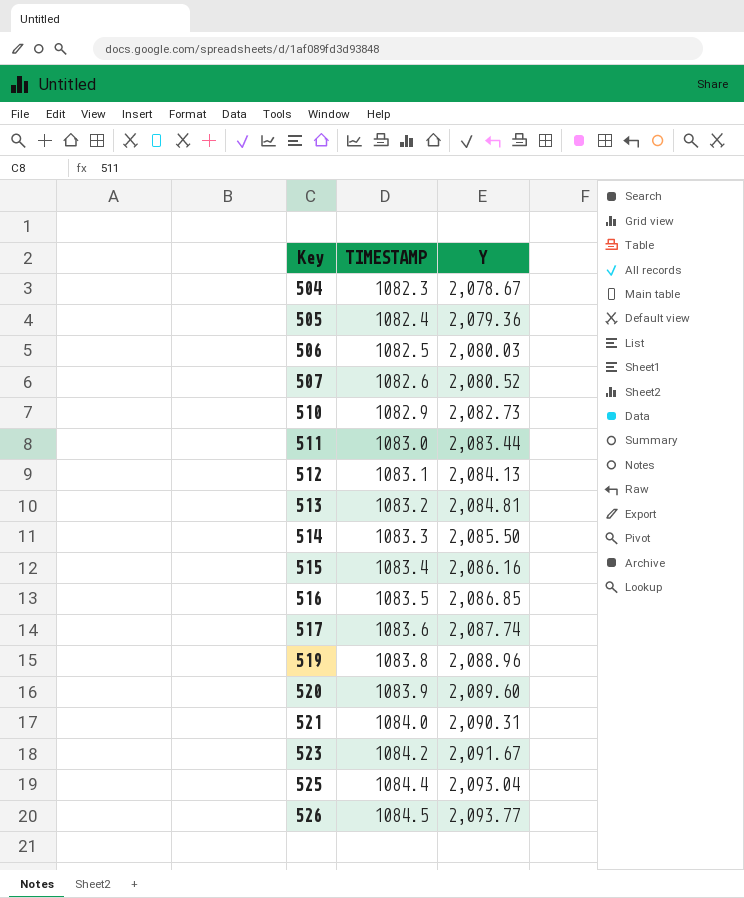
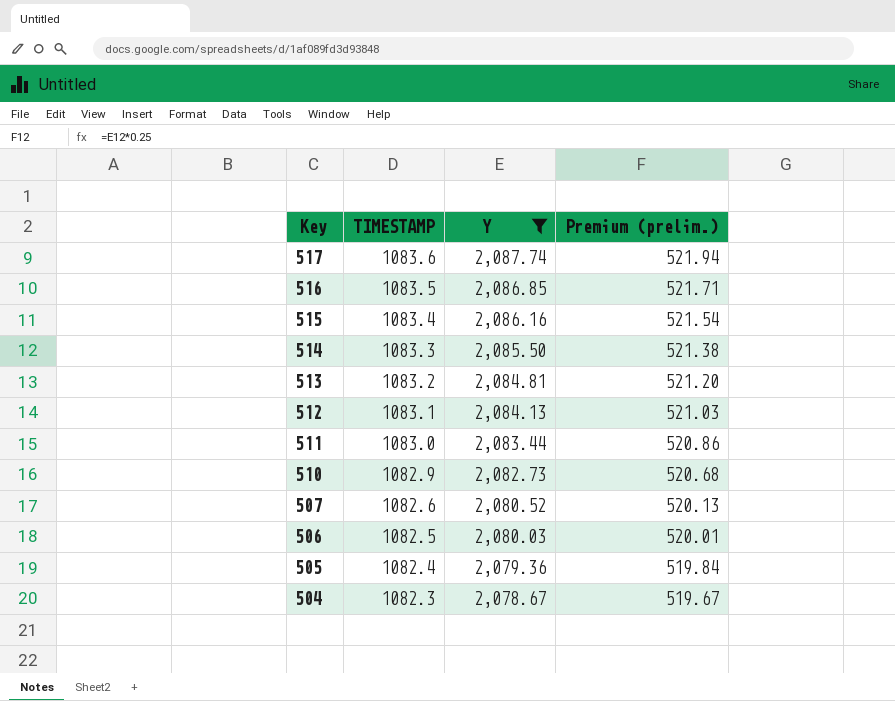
filter: none -> Y <= 2,087.74
row order: Key ascending -> Key descending
column Premium (prelim.) | formula: none -> [Y] * 0.25

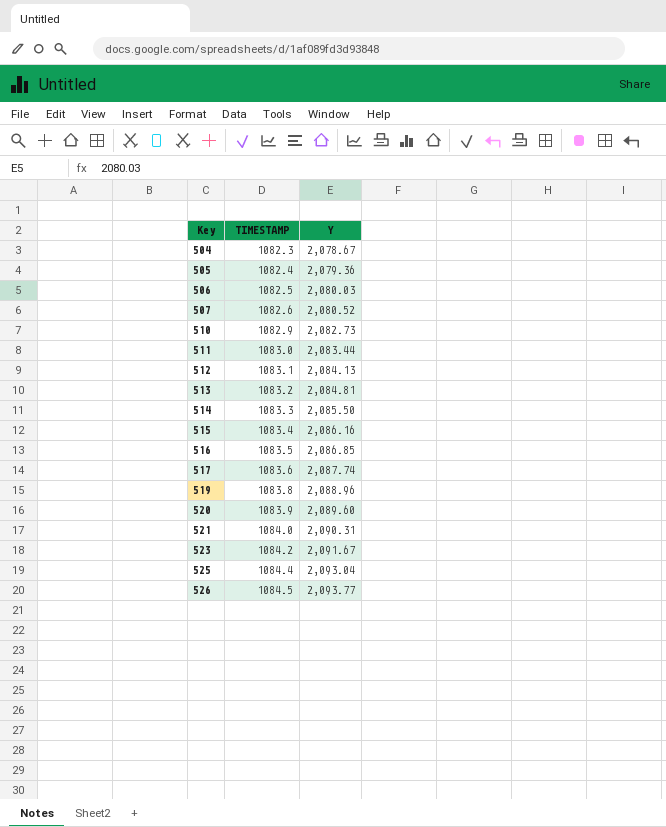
filter: Y <= 2,087.74 -> none
row order: Key descending -> Key ascending
column Premium (prelim.) | formula: [Y] * 0.25 -> none

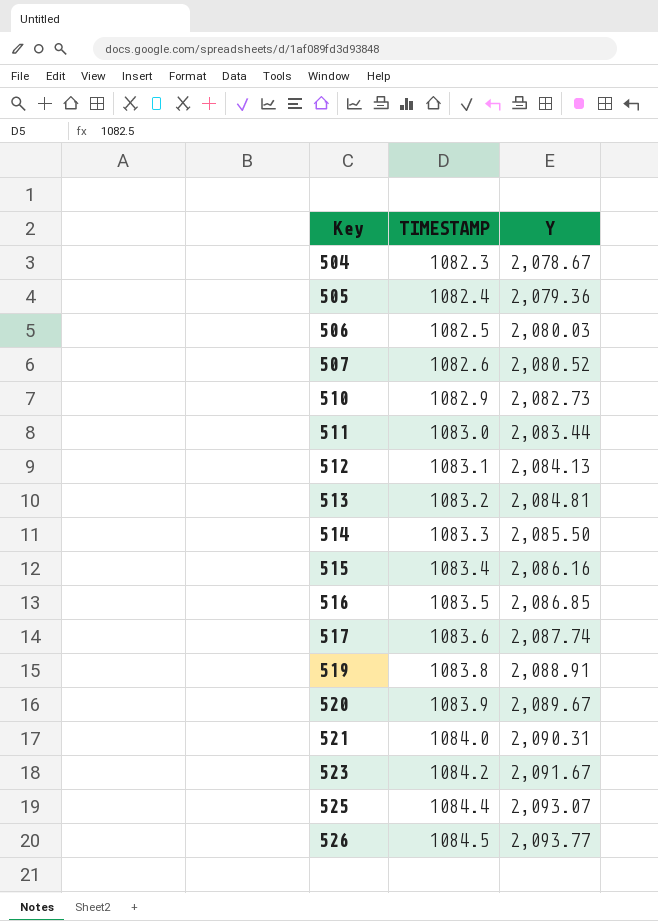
519 | Y: 2,088.96 -> 2,088.91
520 | Y: 2,089.60 -> 2,089.67
525 | Y: 2,093.04 -> 2,093.07

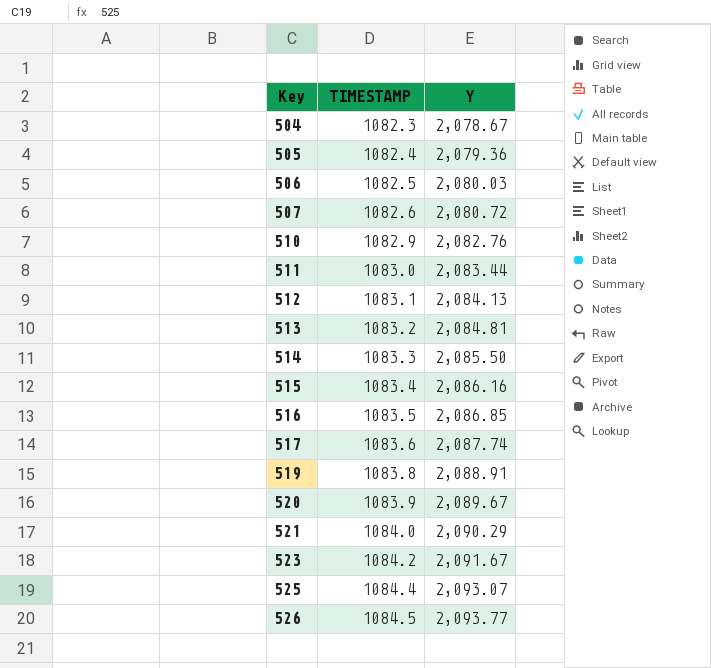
507 | Y: 2,080.52 -> 2,080.72
510 | Y: 2,082.73 -> 2,082.76
521 | Y: 2,090.31 -> 2,090.29

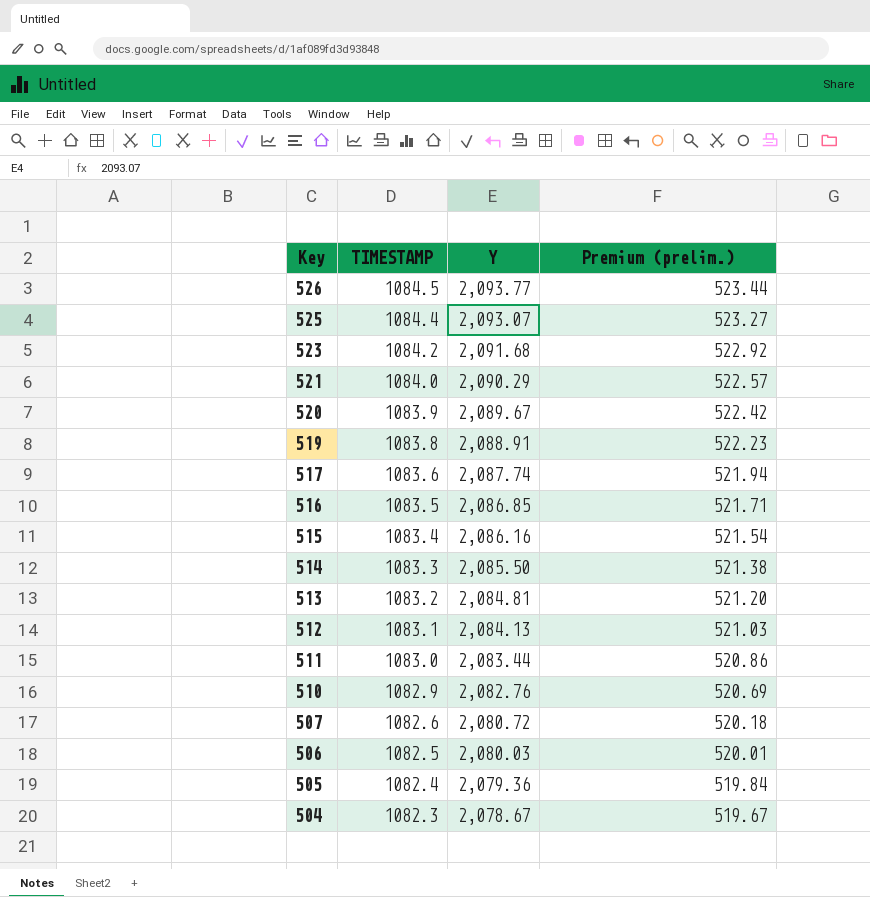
row order: Key ascending -> Key descending
column Premium (prelim.) | formula: none -> [Y] * 0.25
523 | Y: 2,091.67 -> 2,091.68

